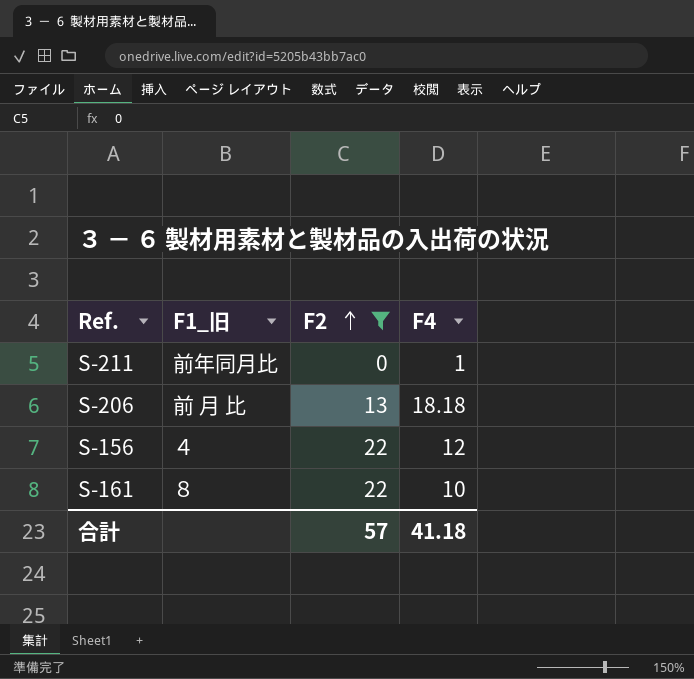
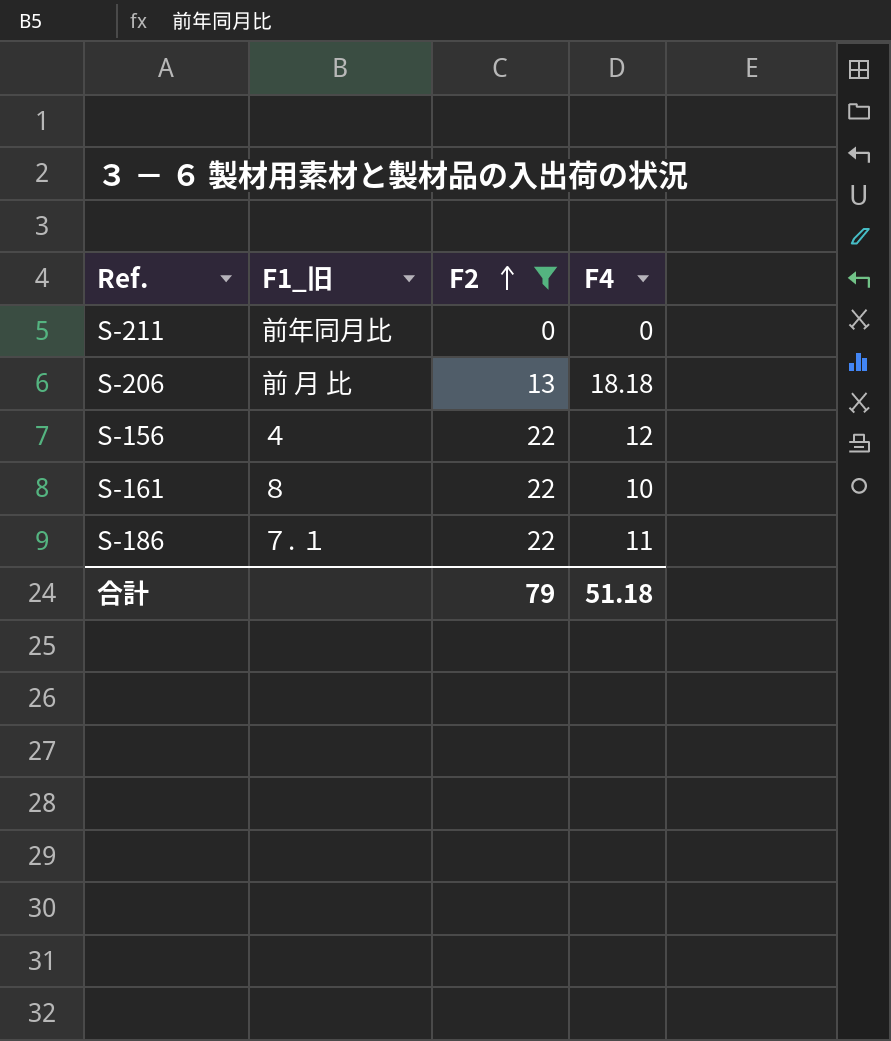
S-211 | F4: 1 -> 0
row S-186: none -> ７. １ | 22 | 11
合計 | F2: 57 -> 79
合計 | F4: 41.18 -> 51.18

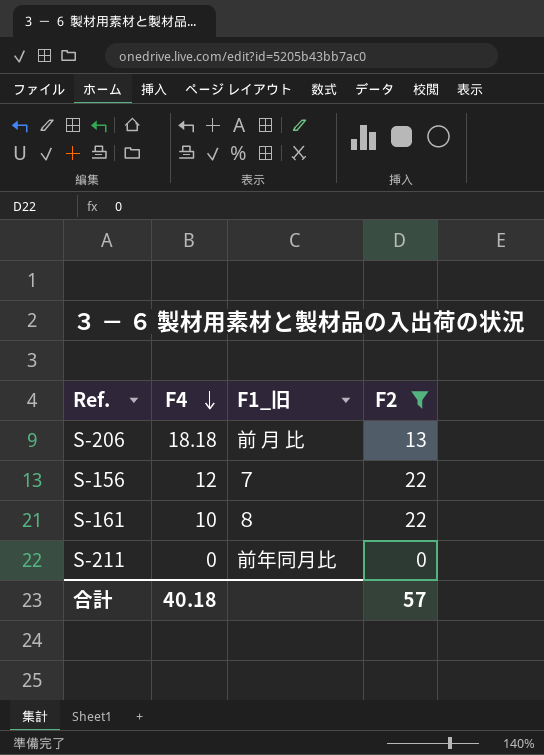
row order: F2 ascending -> F4 descending
column F4 | position: 4 -> 2
row S-186: ７. １ | 22 | 11 -> none
S-156 | F1_旧: ４ -> ７
合計 | F4: 51.18 -> 40.18
合計 | F2: 79 -> 57

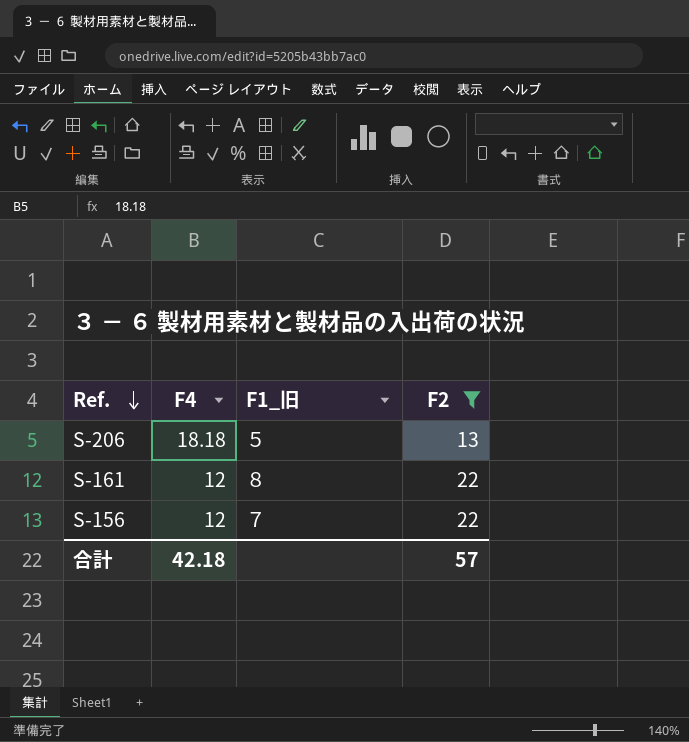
row order: F4 descending -> Ref. descending
row S-211: 0 | 前年同月比 | 0 -> none
S-206 | F1_旧: 前 月 比 -> ５
S-161 | F4: 10 -> 12
合計 | F4: 40.18 -> 42.18

